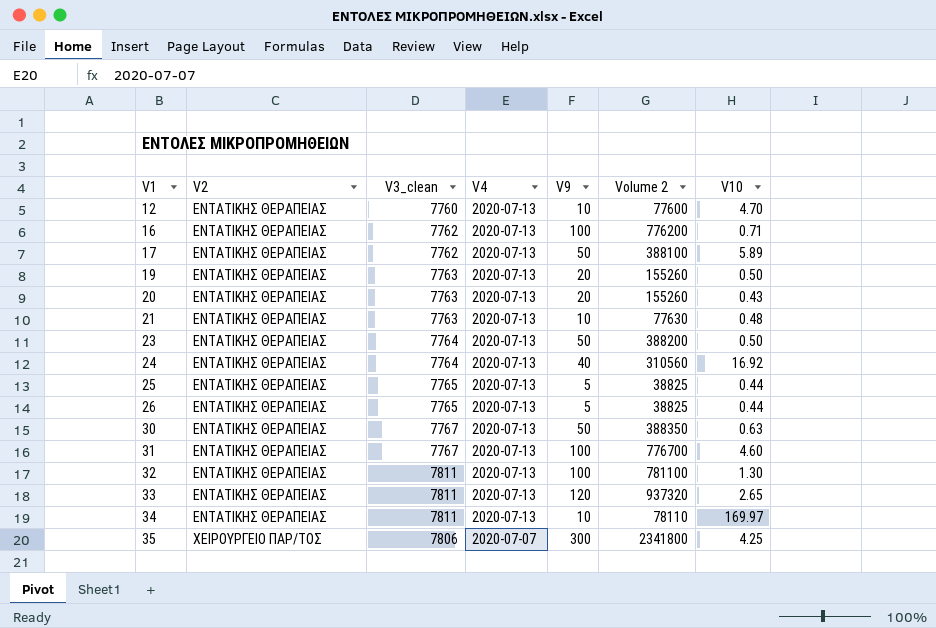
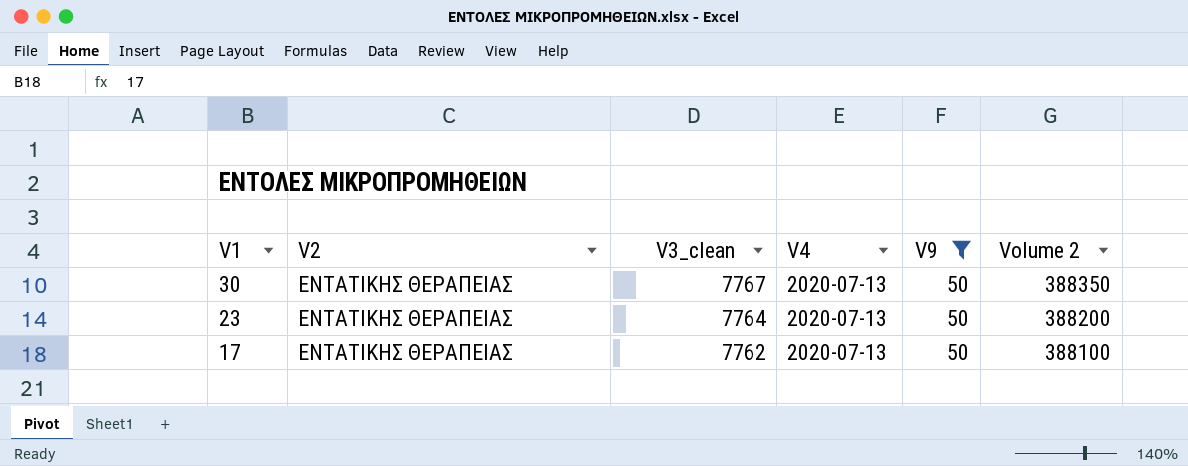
filter: none -> V9 = 50
row order: V1 ascending -> V1 descending
column V10 | position: 7 -> none

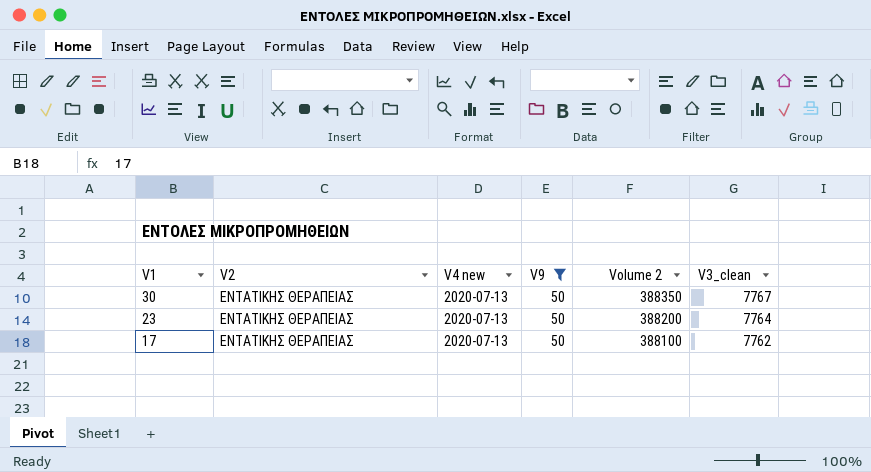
column name: V4 -> V4 new
column V3_clean | position: 3 -> 6

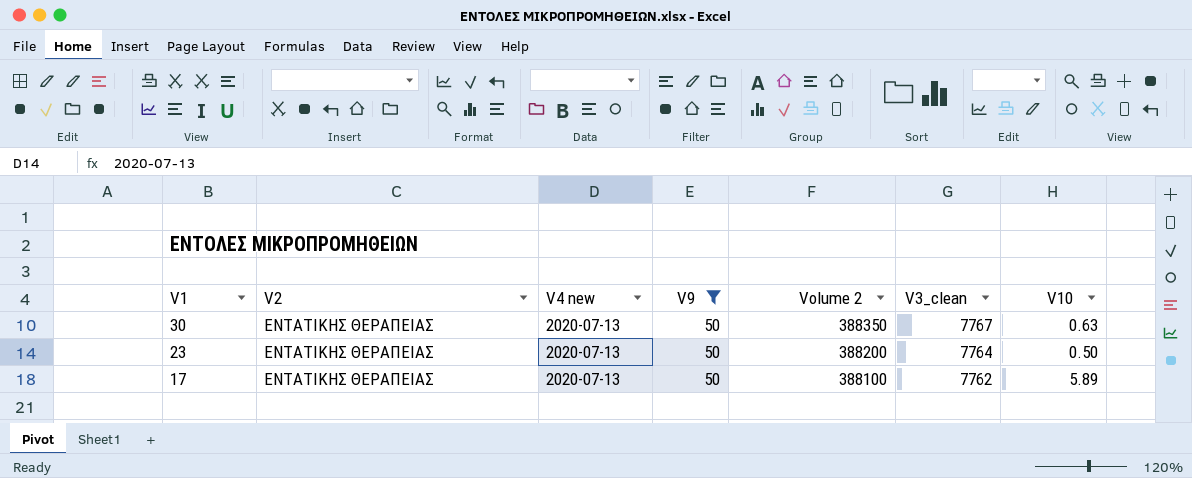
column V10 | position: none -> 7

